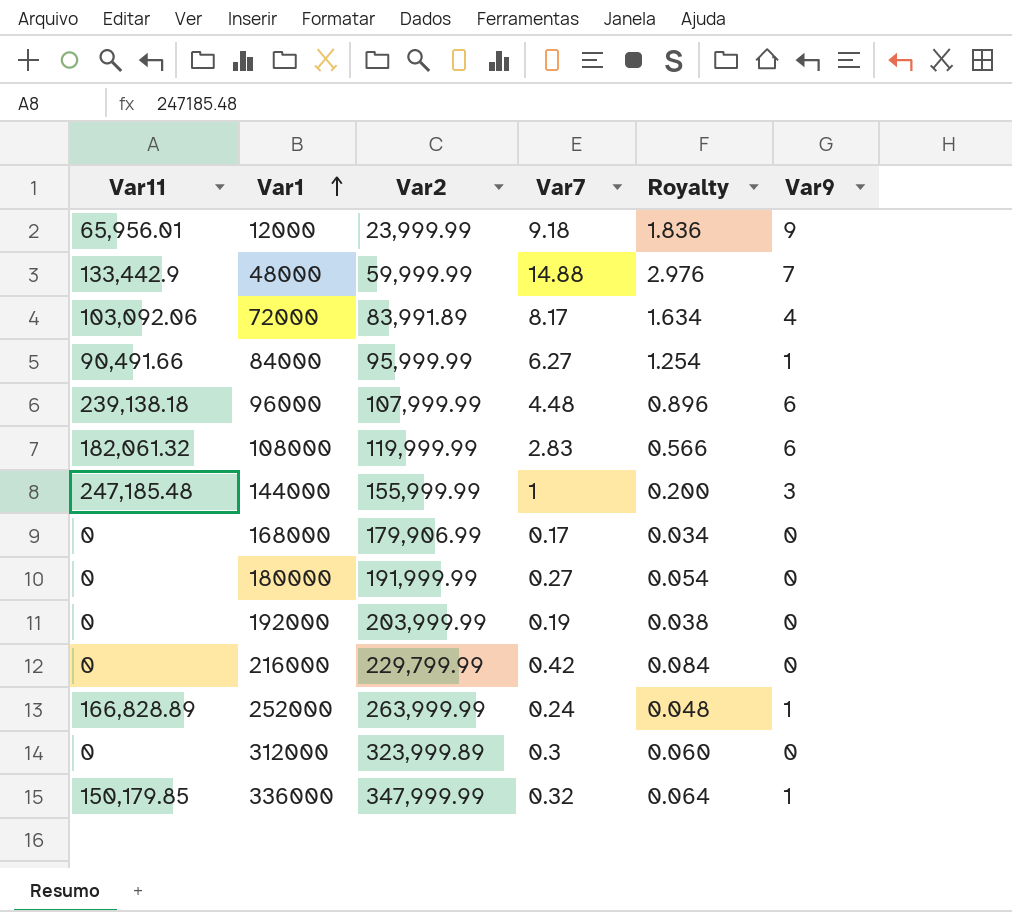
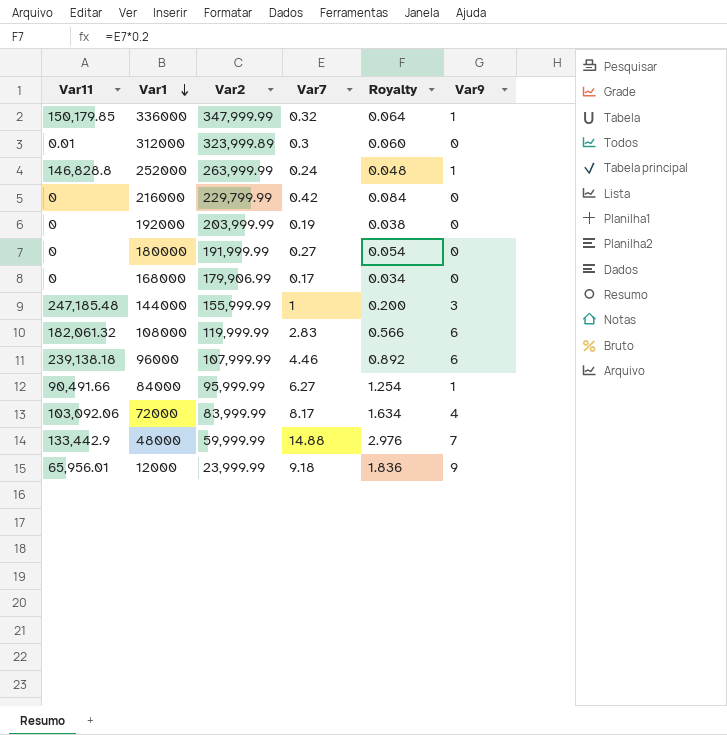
row order: Var1 ascending -> Var1 descending
312000 | Var11: 0 -> 0.01
252000 | Var11: 166,828.89 -> 146,828.8
96000 | Var7: 4.48 -> 4.46
96000 | Royalty: 0.896 -> 0.892
72000 | Var2: 83,991.89 -> 83,999.99

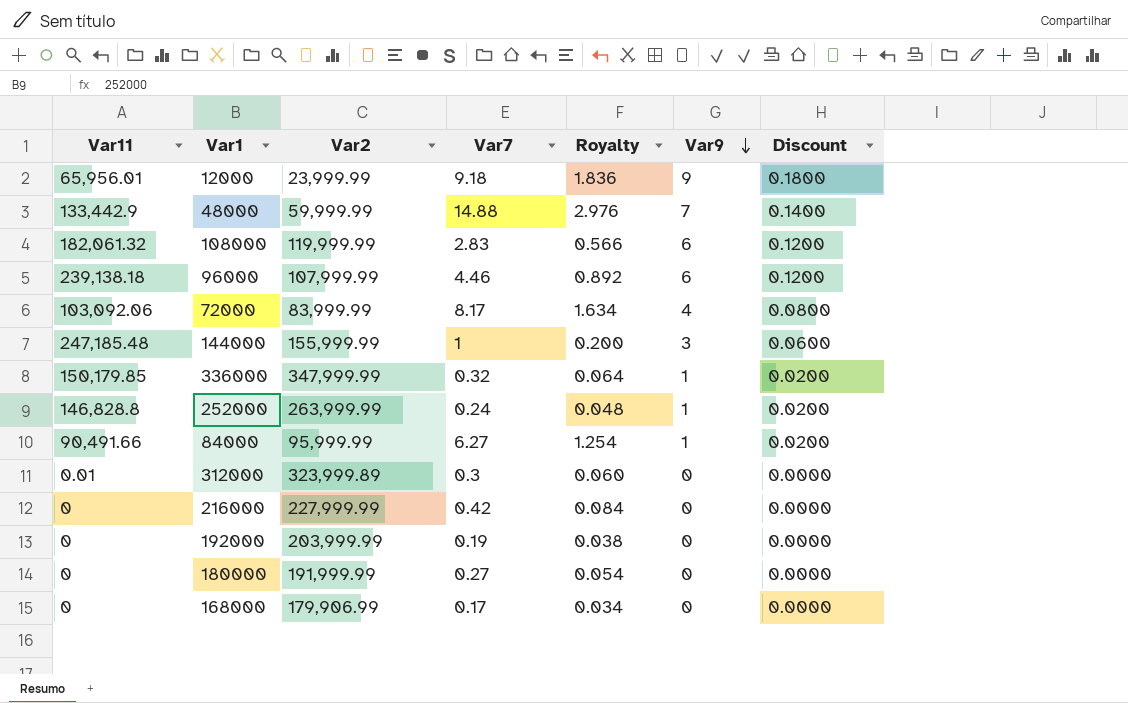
row order: Var1 descending -> Var9 descending
column Discount | formula: none -> [Var9] * 0.02
216000 | Var2: 229,799.99 -> 227,999.99

